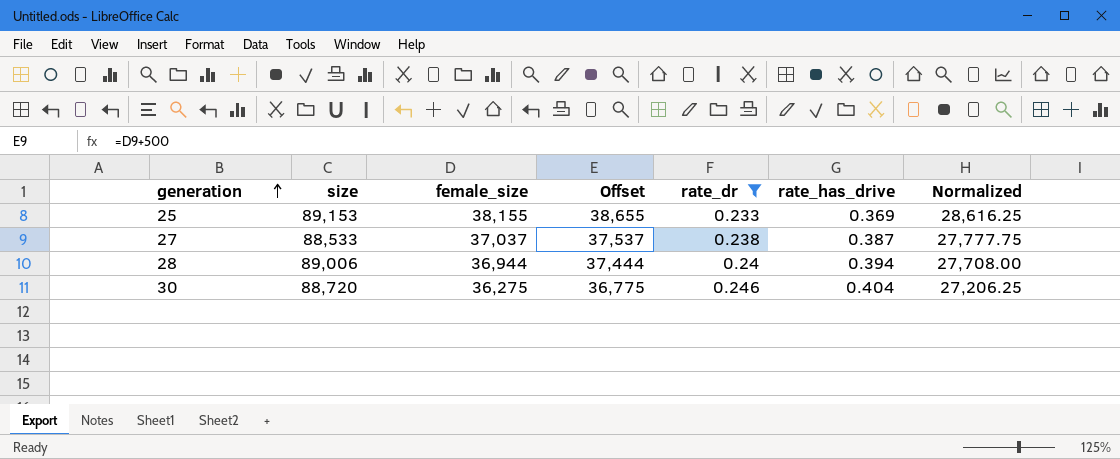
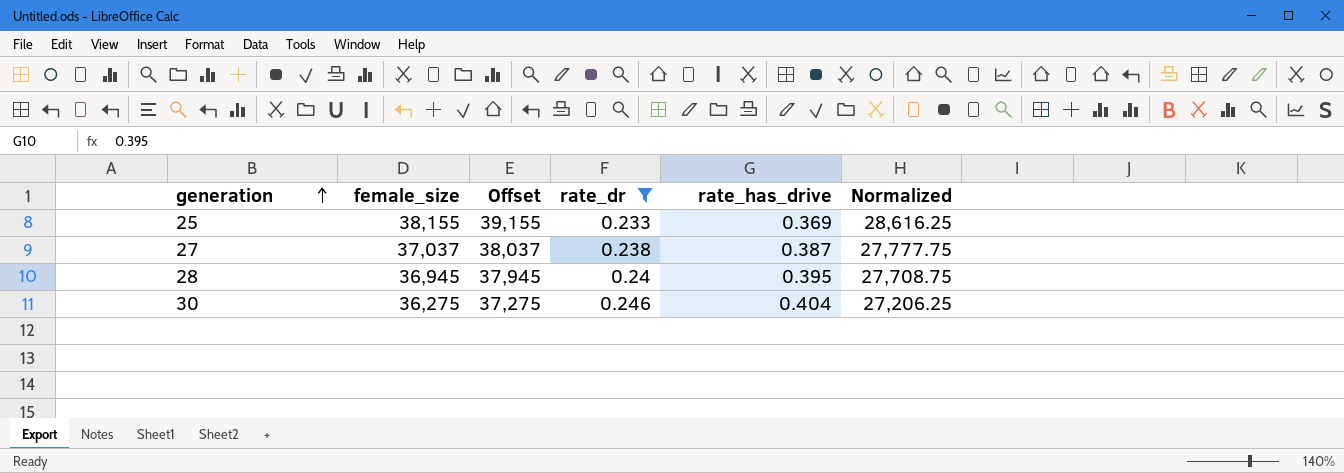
column size | position: 2 -> none
column Offset | formula: [female_size] + 500 -> [female_size] + 1000
28 | female_size: 36,944 -> 36,945
28 | rate_has_drive: 0.394 -> 0.395
28 | Normalized: 27,708.00 -> 27,708.75

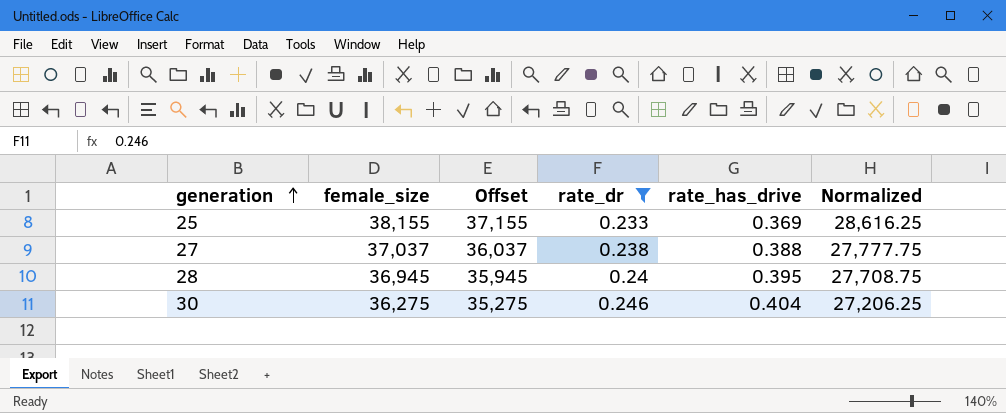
column Offset | formula: [female_size] + 1000 -> [female_size] - 1000
27 | rate_has_drive: 0.387 -> 0.388

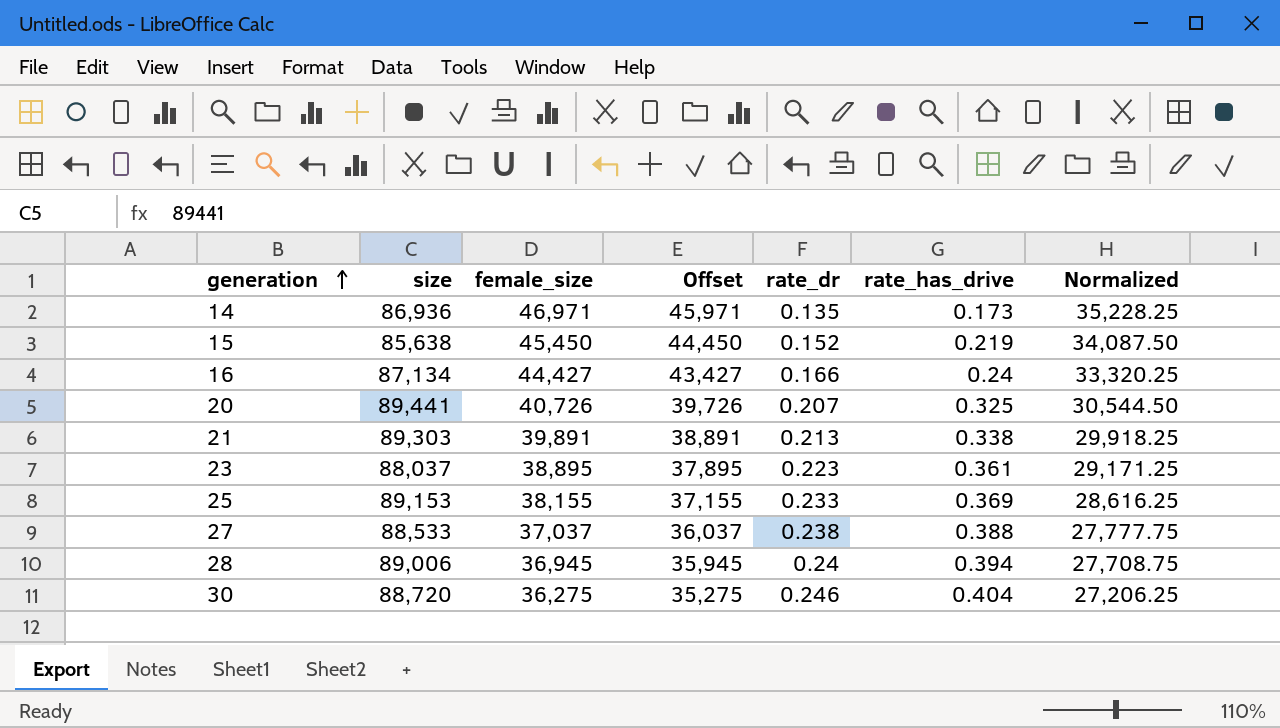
filter: rate_dr >= 0.233 -> none
column size | position: none -> 2
28 | rate_has_drive: 0.395 -> 0.394

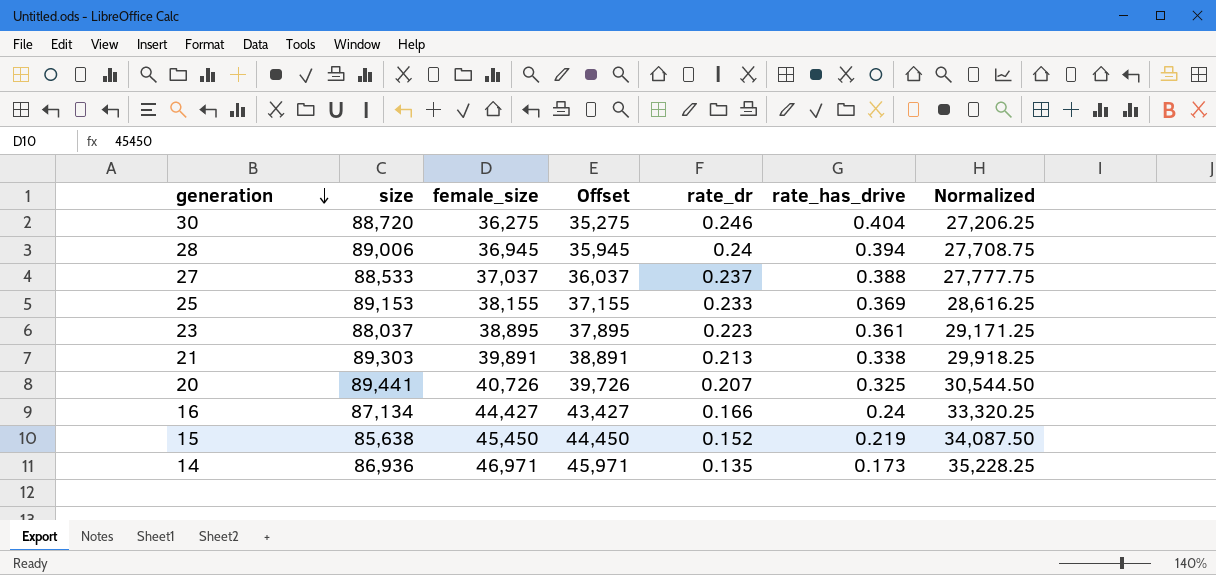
row order: generation ascending -> generation descending
27 | rate_dr: 0.238 -> 0.237

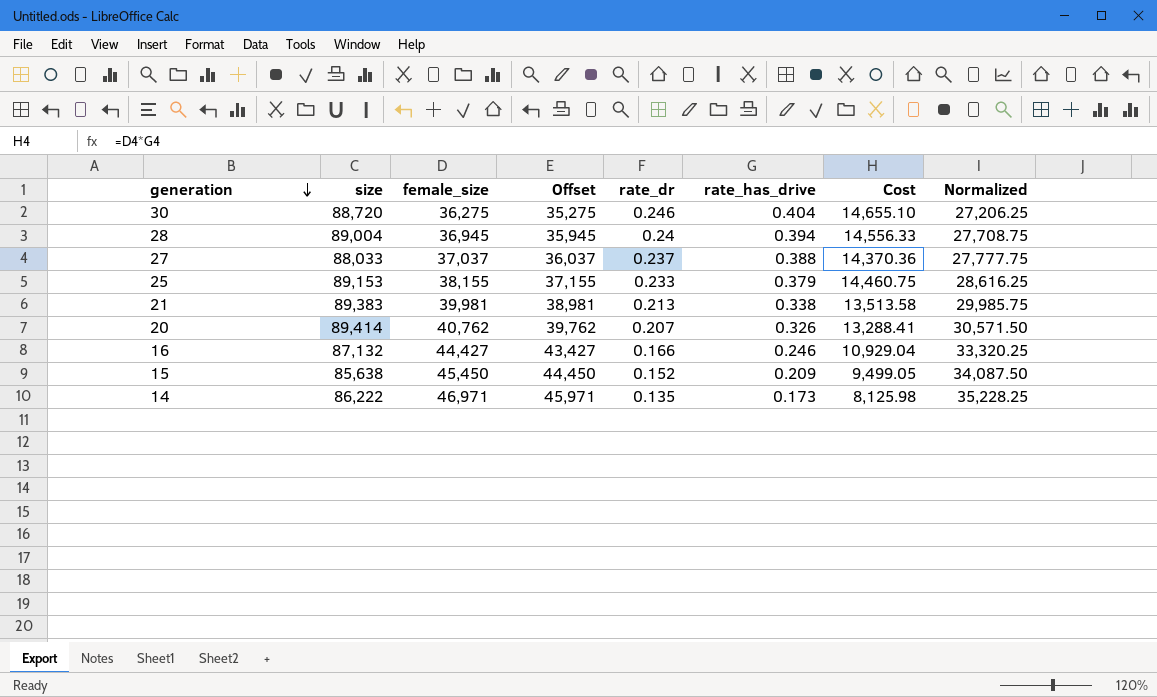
column Cost | formula: none -> [female_size] * [rate_has_drive]
row 23: 88,037 | 38,895 | 37,895 | 0.223 | 0.361 | 29,171.25 -> none
28 | size: 89,006 -> 89,004
27 | size: 88,533 -> 88,033
25 | rate_has_drive: 0.369 -> 0.379
21 | size: 89,303 -> 89,383
21 | female_size: 39,891 -> 39,981
21 | Offset: 38,891 -> 38,981
21 | Normalized: 29,918.25 -> 29,985.75
20 | size: 89,441 -> 89,414
20 | female_size: 40,726 -> 40,762
20 | Offset: 39,726 -> 39,762
20 | rate_has_drive: 0.325 -> 0.326
20 | Normalized: 30,544.50 -> 30,571.50
16 | size: 87,134 -> 87,132
16 | rate_has_drive: 0.24 -> 0.246
15 | rate_has_drive: 0.219 -> 0.209
14 | size: 86,936 -> 86,222

